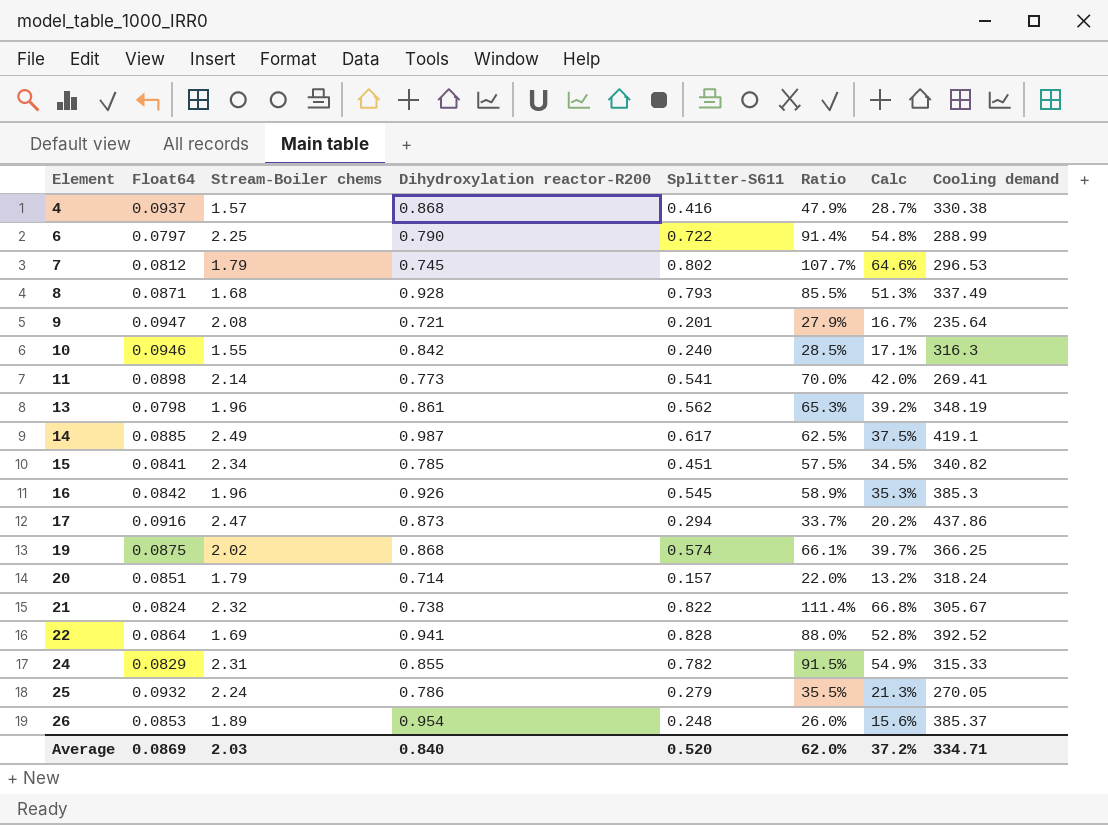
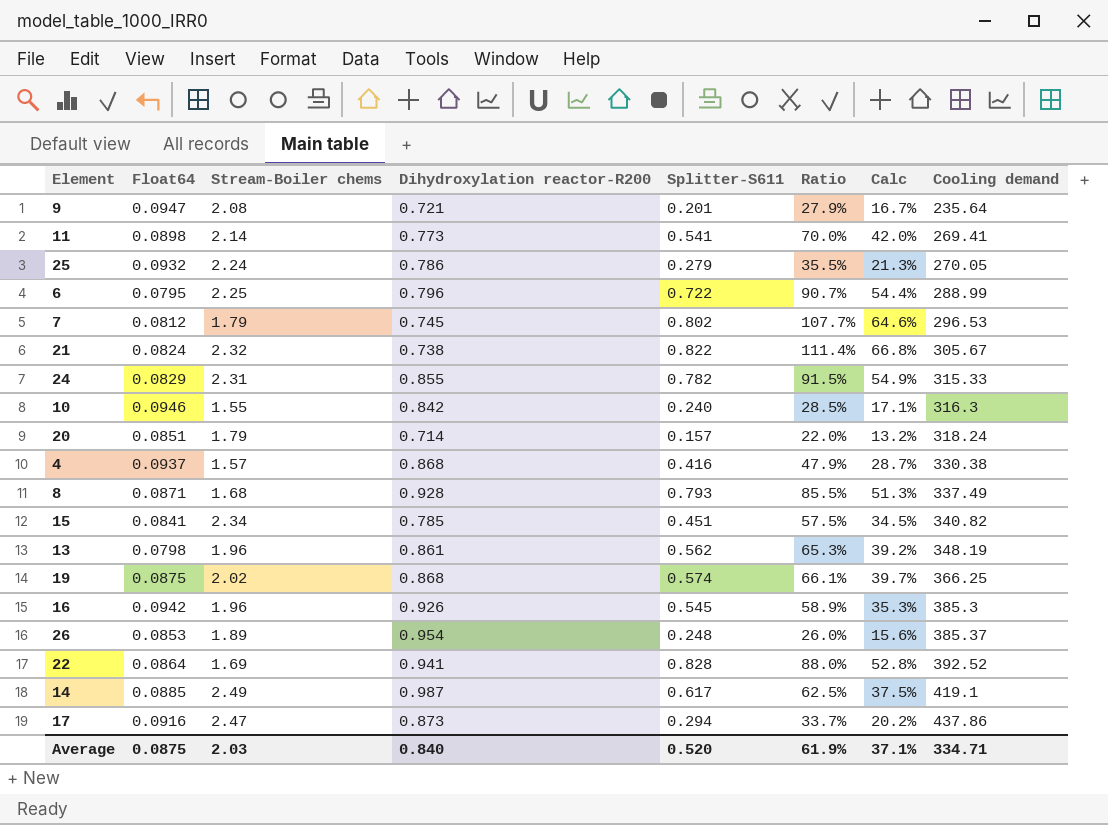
row order: Element ascending -> Cooling demand ascending
6 | Float64: 0.0797 -> 0.0795
6 | Dihydroxylation reactor-R200: 0.790 -> 0.796
6 | Ratio: 91.4% -> 90.7%
6 | Calc: 54.8% -> 54.4%
16 | Float64: 0.0842 -> 0.0942
Average | Float64: 0.0869 -> 0.0875
Average | Ratio: 62.0% -> 61.9%
Average | Calc: 37.2% -> 37.1%

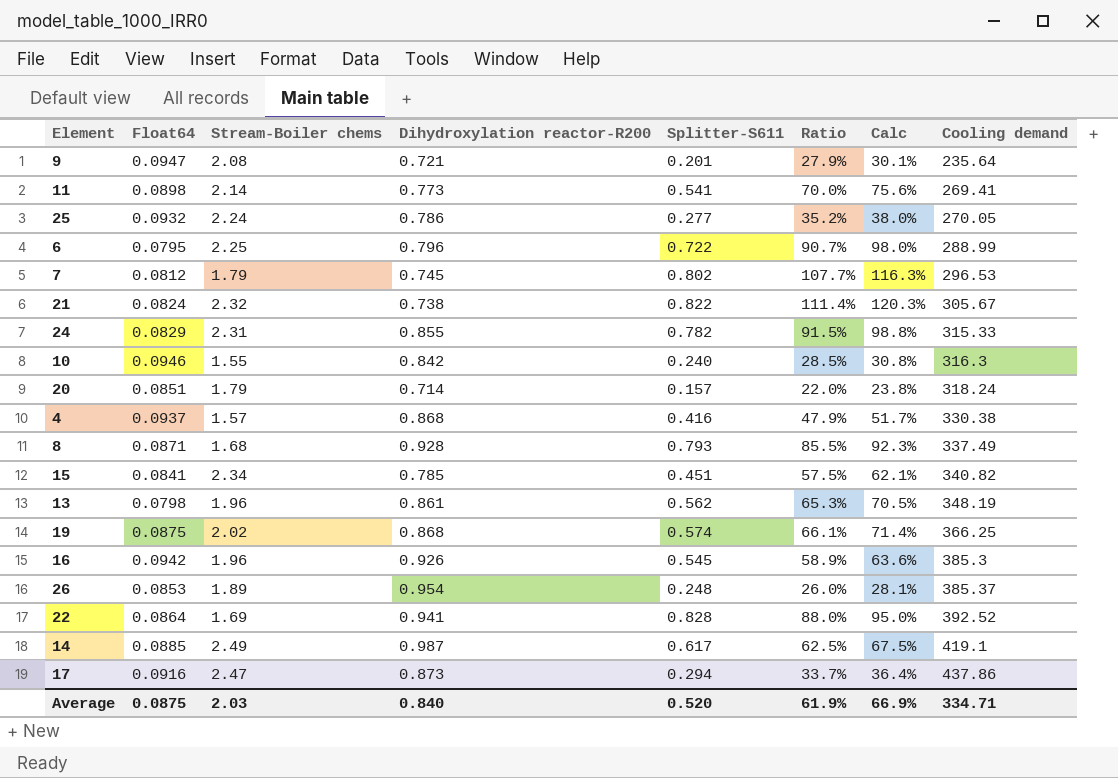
column Calc | formula: [Ratio] * 0.6 -> [Ratio] * 1.08
25 | Splitter-S611: 0.279 -> 0.277
25 | Ratio: 35.5% -> 35.2%
Average | Calc: 37.1% -> 66.9%

